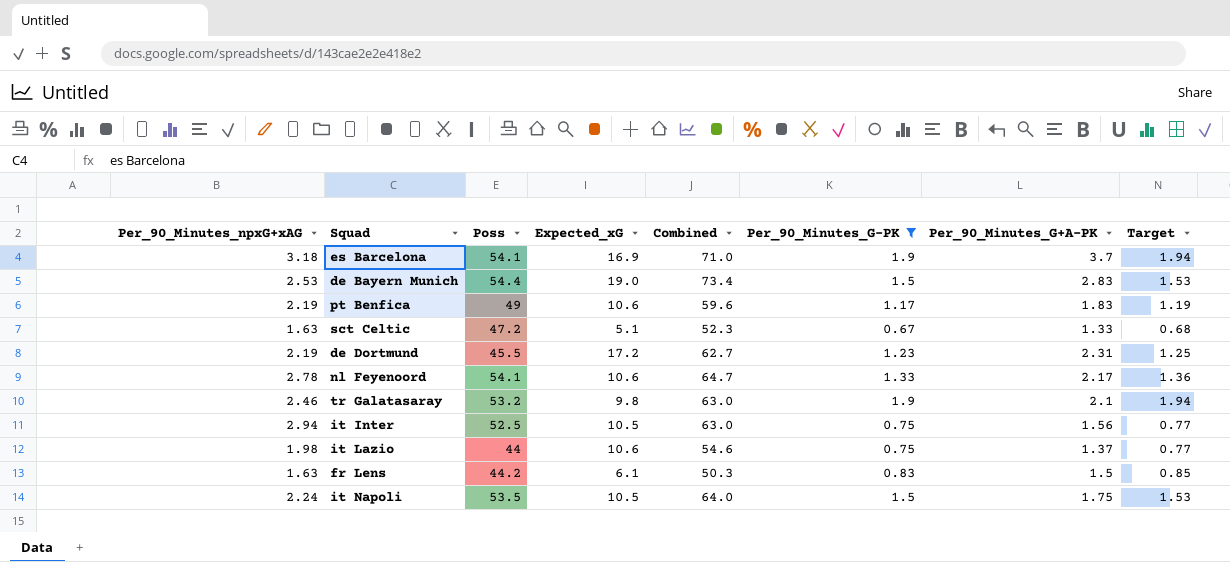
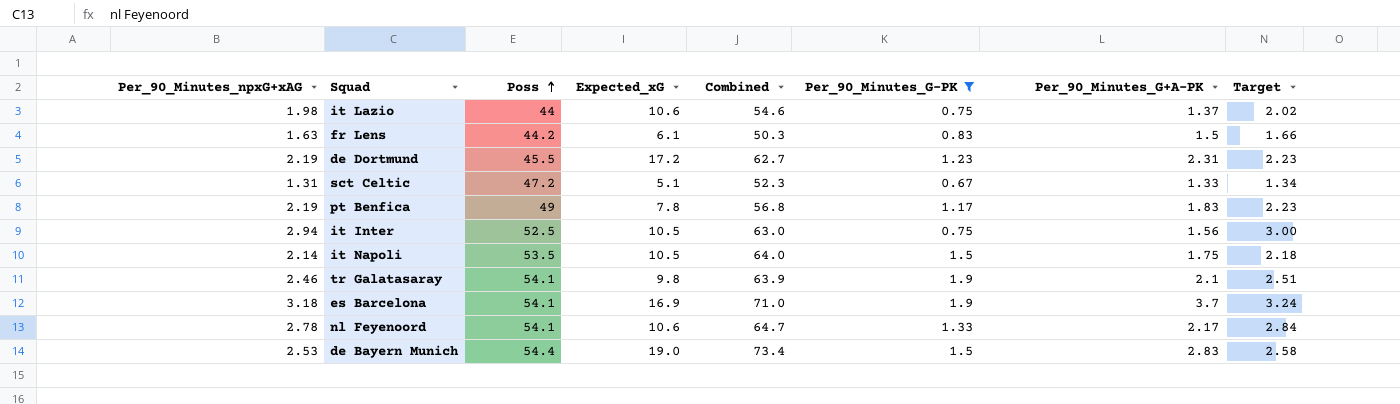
row order: none -> Poss ascending
column Target | formula: [Per_90_Minutes_G-PK] * 1.02 -> [Per_90_Minutes_npxG+xAG] * 1.02
sct Celtic | Per_90_Minutes_npxG+xAG: 1.63 -> 1.31
pt Benfica | Expected_xG: 10.6 -> 7.8
pt Benfica | Combined: 59.6 -> 56.8
it Napoli | Per_90_Minutes_npxG+xAG: 2.24 -> 2.14
tr Galatasaray | Poss: 53.2 -> 54.1
tr Galatasaray | Combined: 63.0 -> 63.9

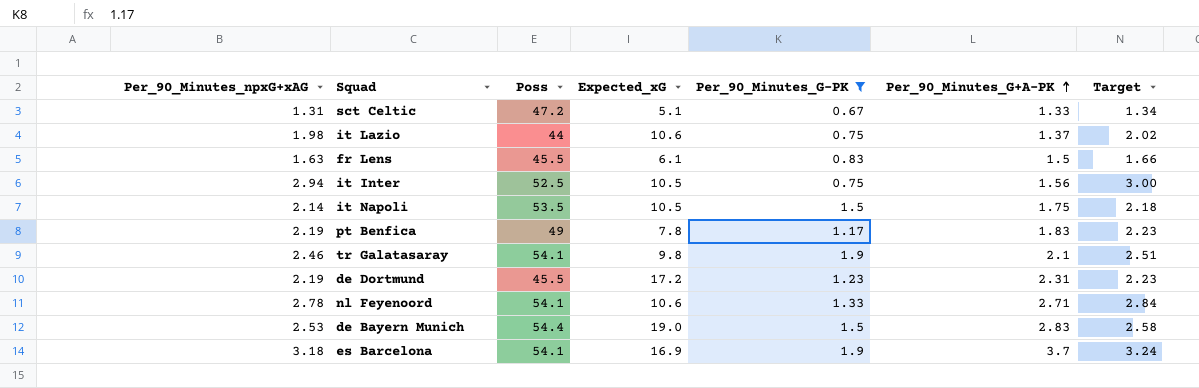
row order: Poss ascending -> Per_90_Minutes_G+A-PK ascending
column Combined | formula: [Poss] + [Expected_xG] -> none
fr Lens | Poss: 44.2 -> 45.5
nl Feyenoord | Per_90_Minutes_G+A-PK: 2.17 -> 2.71

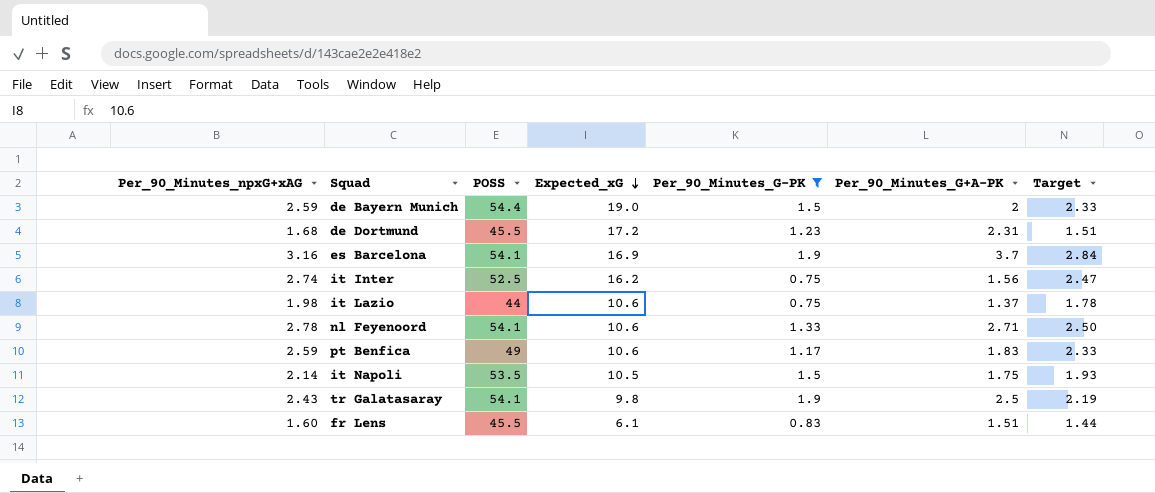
row order: Per_90_Minutes_G+A-PK ascending -> Expected_xG descending
column name: Poss -> POSS
column Target | formula: [Per_90_Minutes_npxG+xAG] * 1.02 -> [Per_90_Minutes_npxG+xAG] * 0.9
row sct Celtic: 1.31 | 47.2 | 5.1 | 0.67 | 1.33 | 1.34 -> none
de Bayern Munich | Per_90_Minutes_npxG+xAG: 2.53 -> 2.59
de Bayern Munich | Per_90_Minutes_G+A-PK: 2.83 -> 2
de Dortmund | Per_90_Minutes_npxG+xAG: 2.19 -> 1.68
es Barcelona | Per_90_Minutes_npxG+xAG: 3.18 -> 3.16
it Inter | Per_90_Minutes_npxG+xAG: 2.94 -> 2.74
it Inter | Expected_xG: 10.5 -> 16.2
pt Benfica | Per_90_Minutes_npxG+xAG: 2.19 -> 2.59
pt Benfica | Expected_xG: 7.8 -> 10.6
tr Galatasaray | Per_90_Minutes_npxG+xAG: 2.46 -> 2.43
tr Galatasaray | Per_90_Minutes_G+A-PK: 2.1 -> 2.5
fr Lens | Per_90_Minutes_npxG+xAG: 1.63 -> 1.60
fr Lens | Per_90_Minutes_G+A-PK: 1.5 -> 1.51

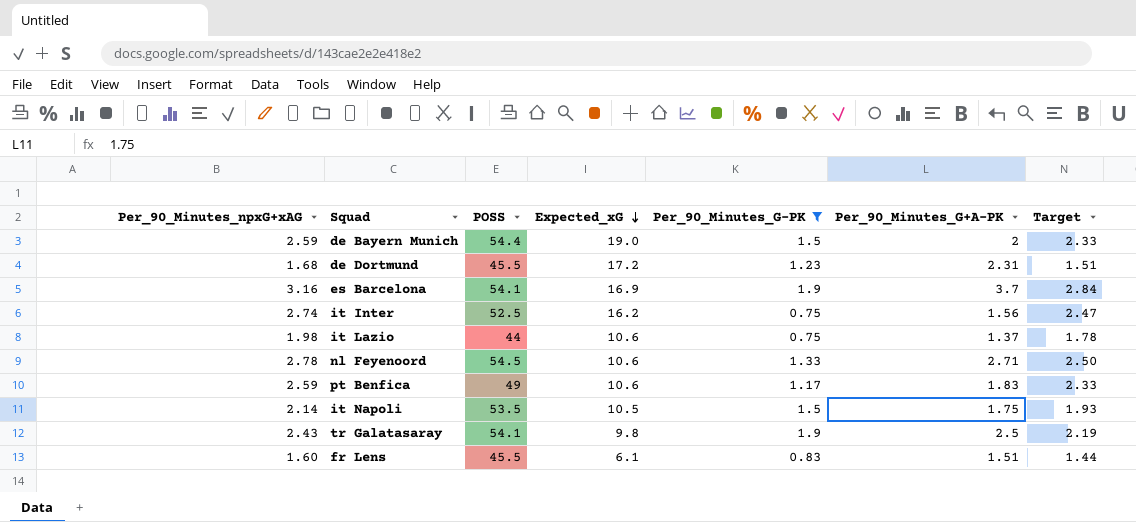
nl Feyenoord | POSS: 54.1 -> 54.5

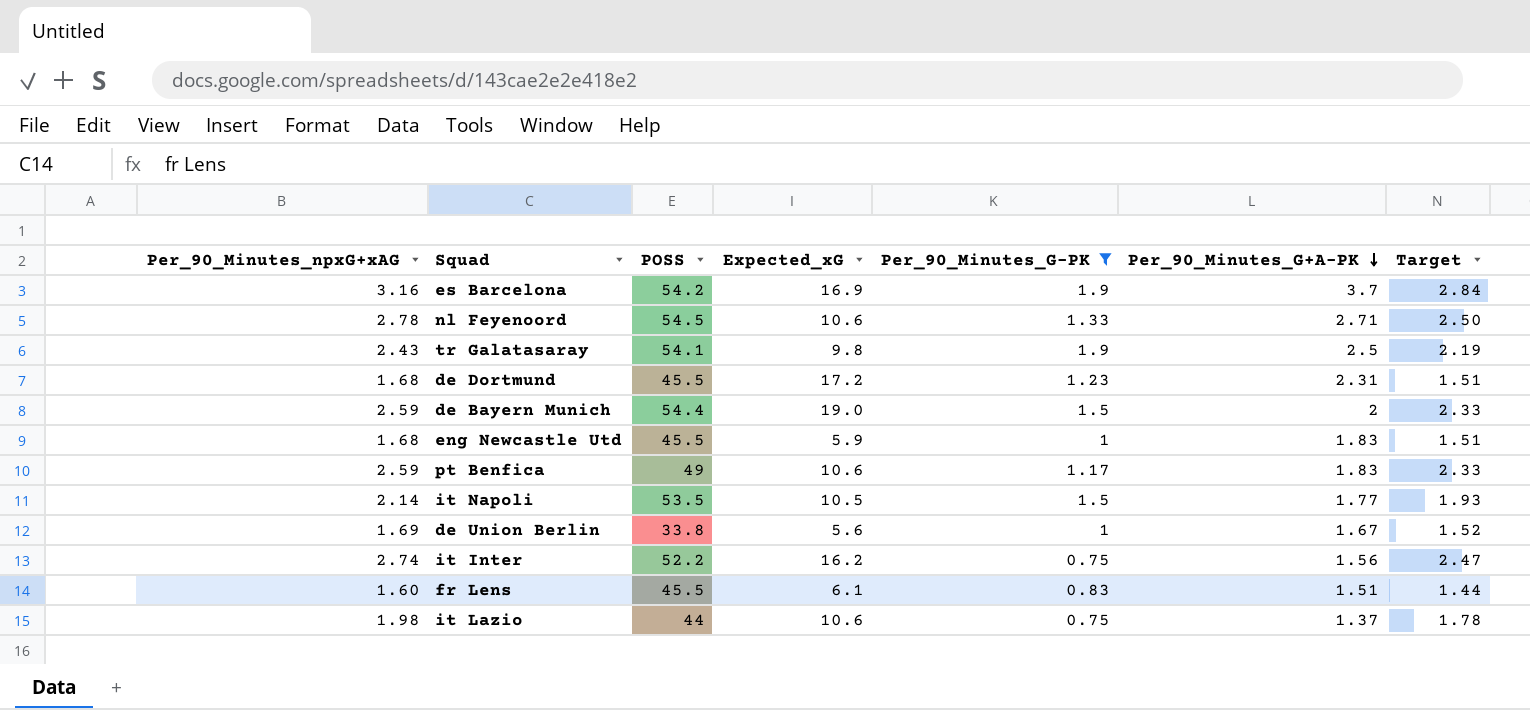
row order: Expected_xG descending -> Per_90_Minutes_G+A-PK descending
es Barcelona | POSS: 54.1 -> 54.2
row eng Newcastle Utd: none -> 1.68 | 45.5 | 5.9 | 1 | 1.83 | 1.51
it Napoli | Per_90_Minutes_G+A-PK: 1.75 -> 1.77
row de Union Berlin: none -> 1.69 | 33.8 | 5.6 | 1 | 1.67 | 1.52
it Inter | POSS: 52.5 -> 52.2

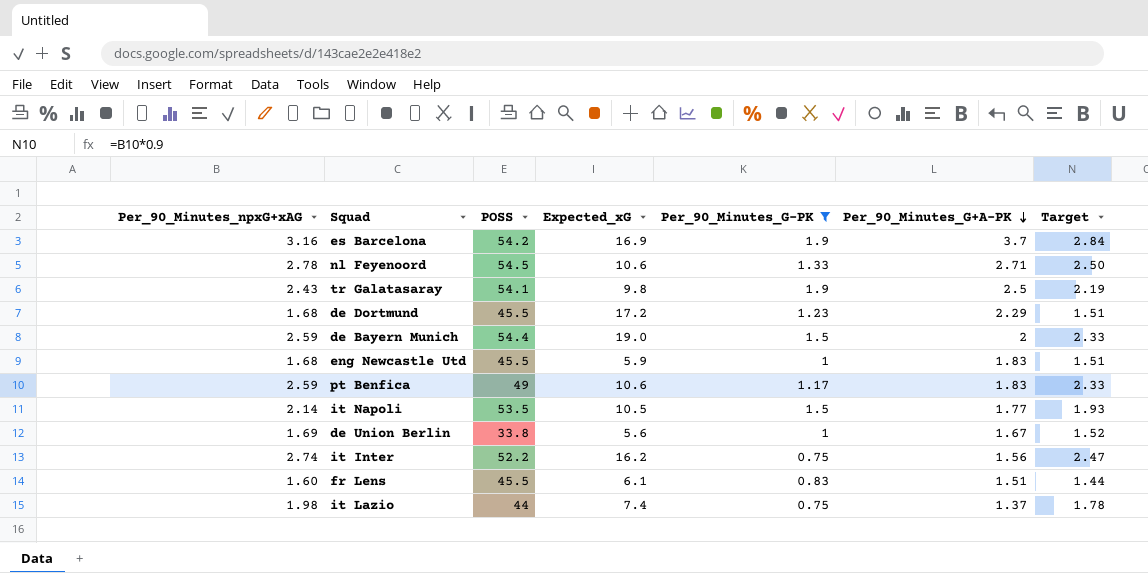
de Dortmund | Per_90_Minutes_G+A-PK: 2.31 -> 2.29
it Lazio | Expected_xG: 10.6 -> 7.4

